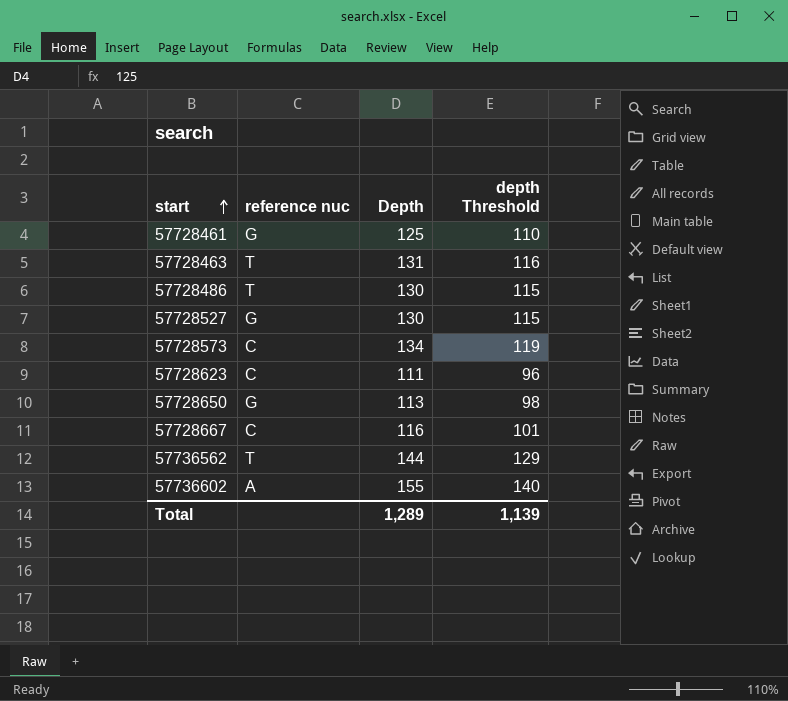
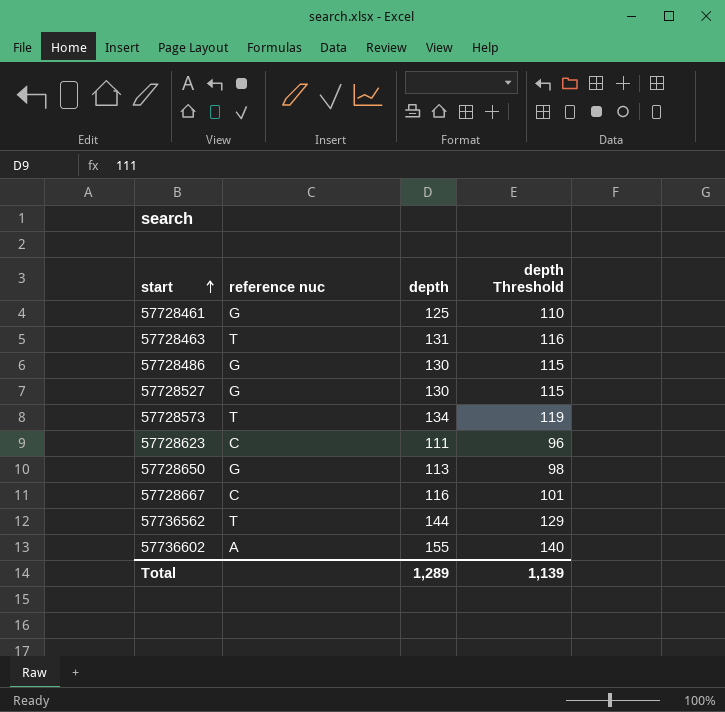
column name: Depth -> depth
57728486 | reference nuc: T -> G
57728573 | reference nuc: C -> T

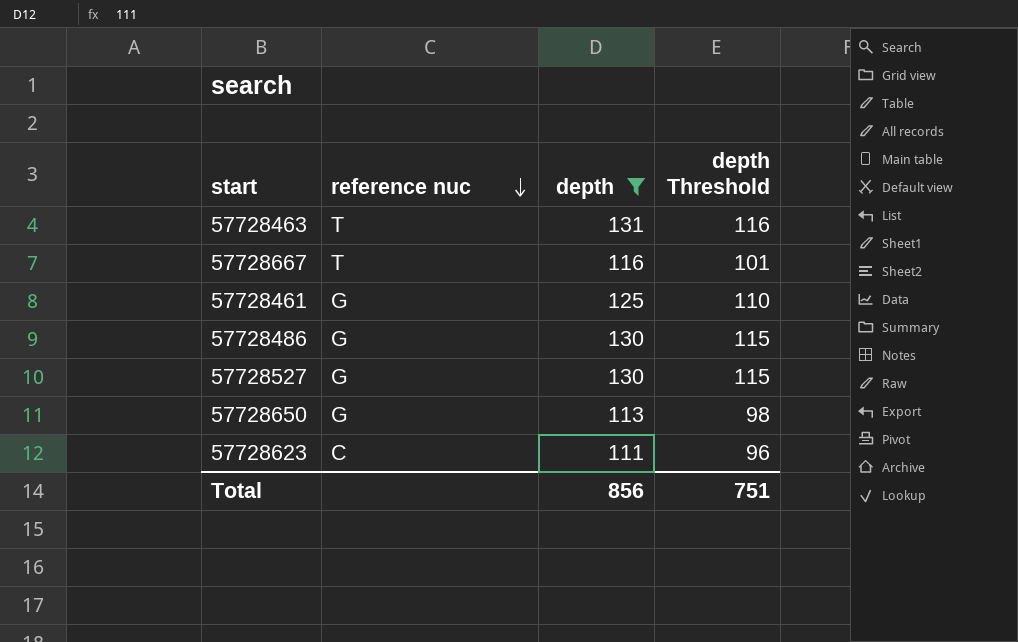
filter: none -> depth <= 131
row order: start ascending -> reference nuc descending
57728667 | reference nuc: C -> T
Total | depth: 1,289 -> 856
Total | depth Threshold: 1,139 -> 751

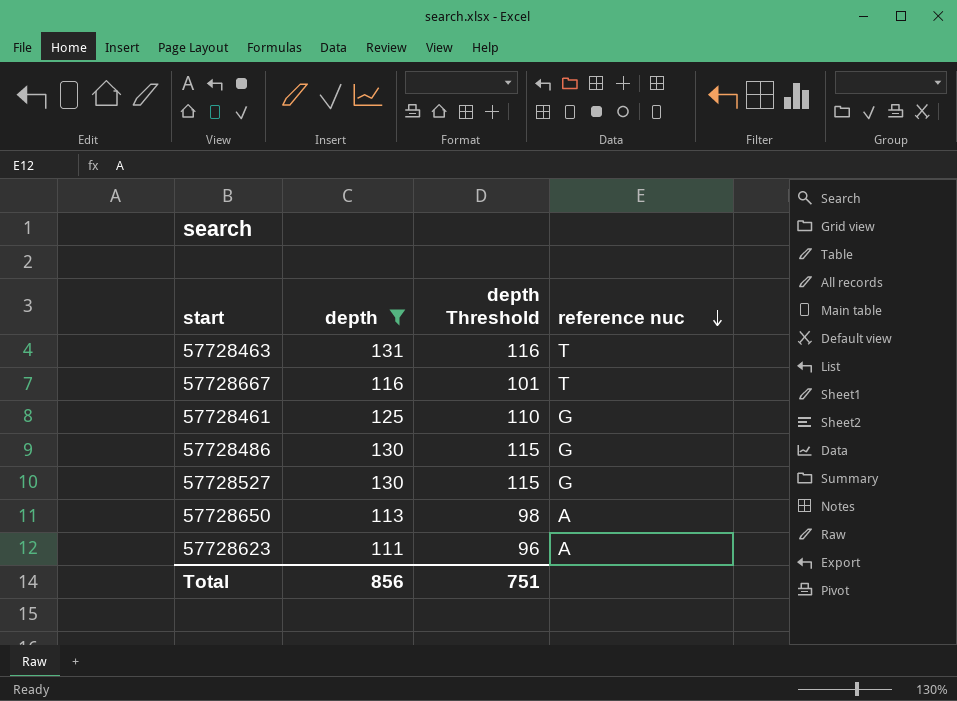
column reference nuc | position: 2 -> 4
57728650 | reference nuc: G -> A
57728623 | reference nuc: C -> A

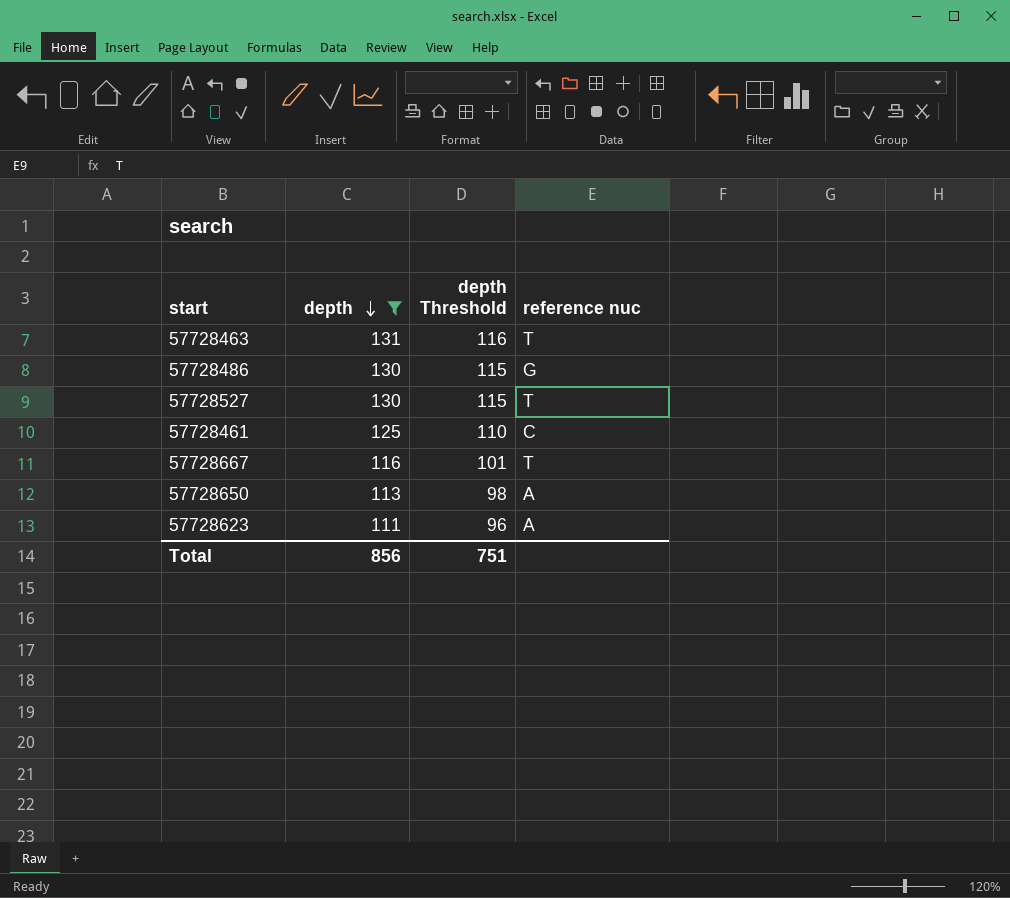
row order: reference nuc descending -> depth descending
57728527 | reference nuc: G -> T
57728461 | reference nuc: G -> C

